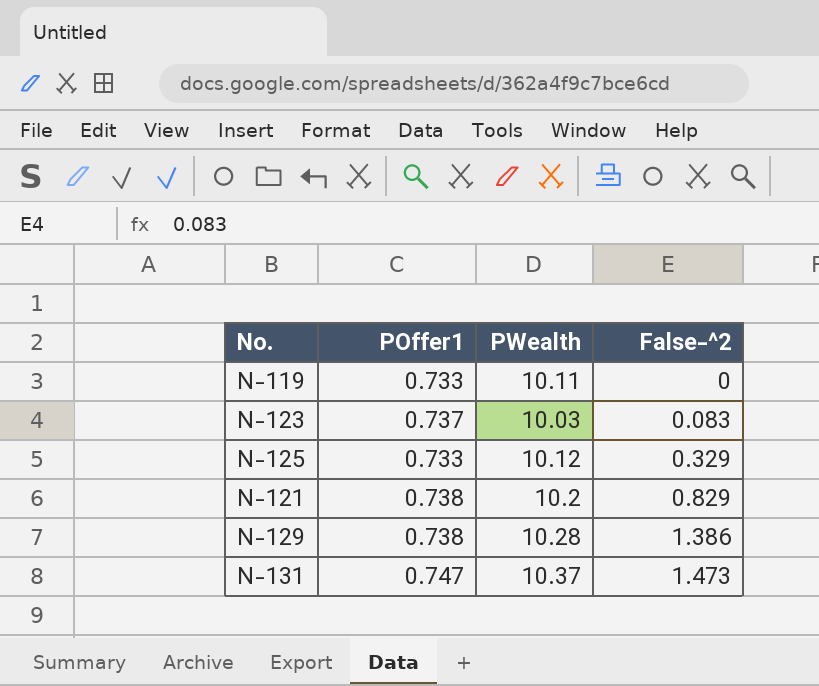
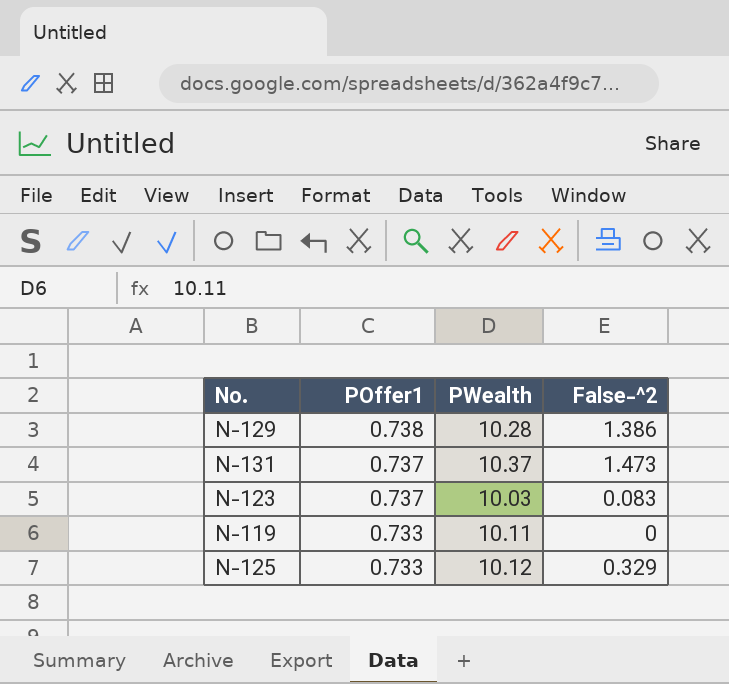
row order: False-^2 ascending -> POffer1 descending
row N-121: 0.738 | 10.2 | 0.829 -> none
N-131 | POffer1: 0.747 -> 0.737

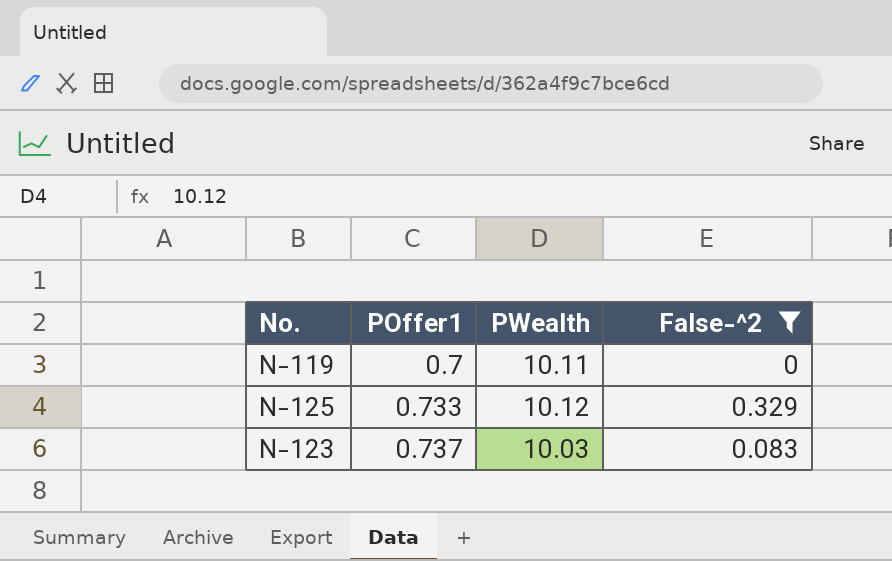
filter: none -> False-^2 <= 0.329
row order: POffer1 descending -> POffer1 ascending
N-119 | POffer1: 0.733 -> 0.7

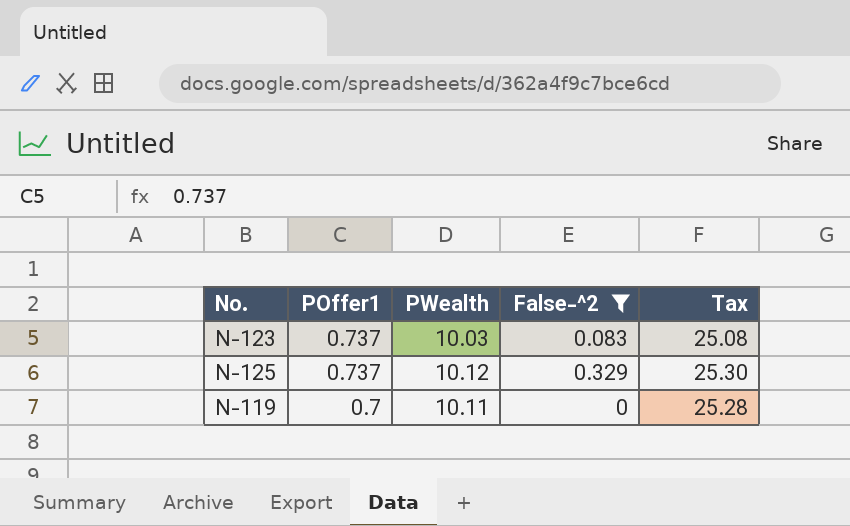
row order: POffer1 ascending -> POffer1 descending
column Tax | formula: none -> [PWealth] * 2.5
N-125 | POffer1: 0.733 -> 0.737

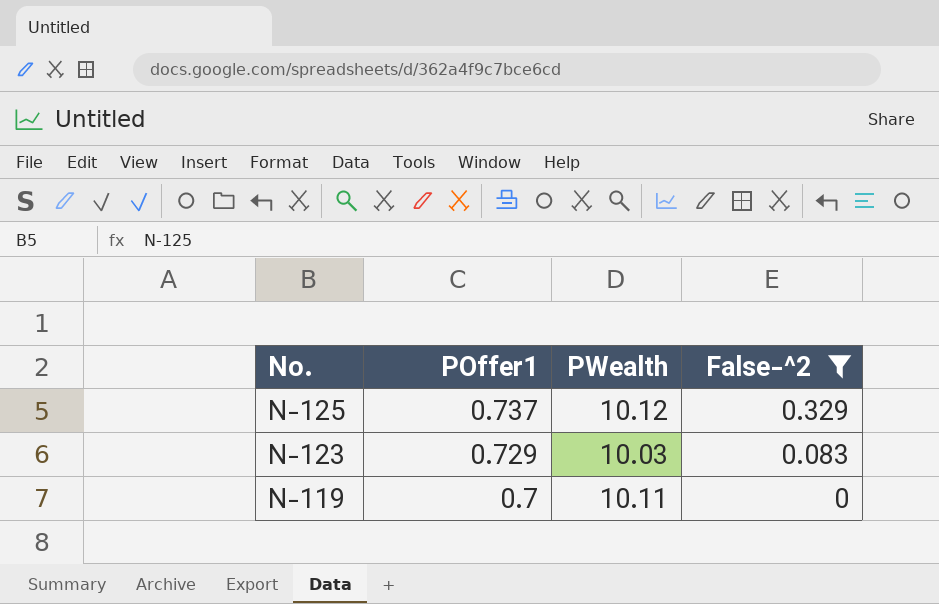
row order: POffer1 descending -> No. descending
column Tax | formula: [PWealth] * 2.5 -> none
N-123 | POffer1: 0.737 -> 0.729

